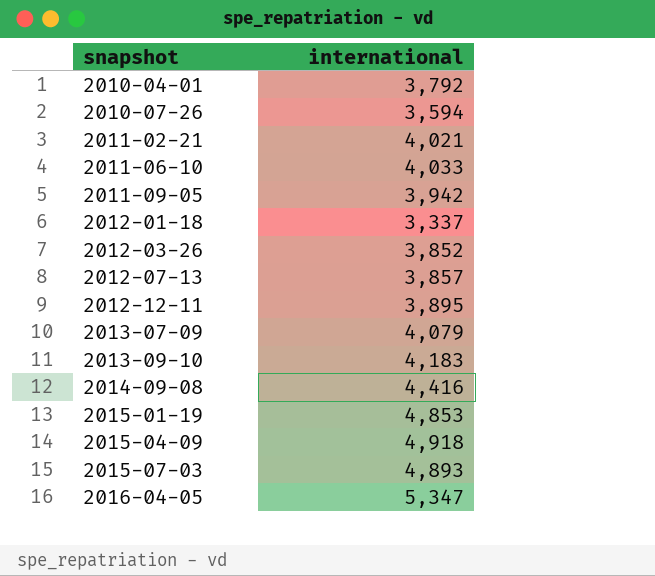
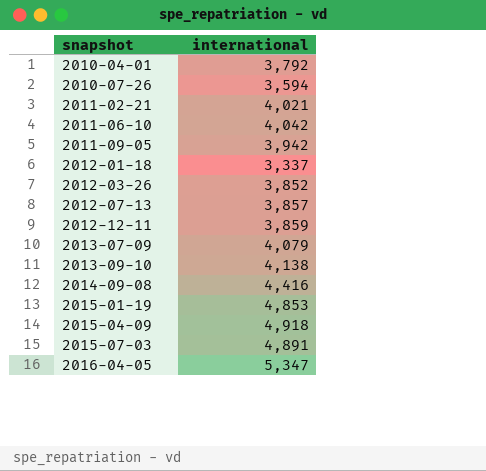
2011-06-10 | international: 4,033 -> 4,042
2012-12-11 | international: 3,895 -> 3,859
2013-09-10 | international: 4,183 -> 4,138
2015-07-03 | international: 4,893 -> 4,891

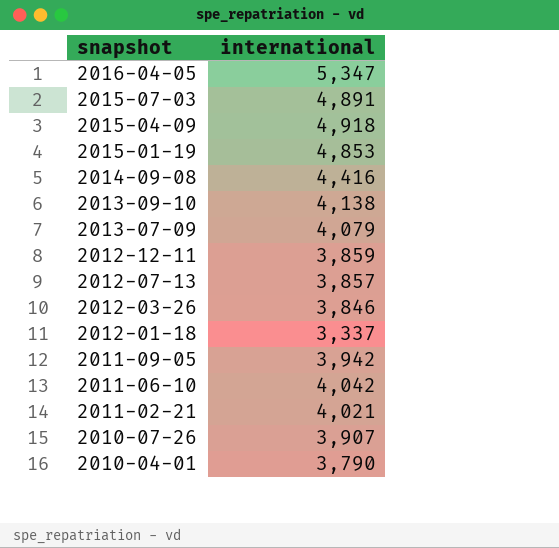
row order: snapshot ascending -> snapshot descending
2012-03-26 | international: 3,852 -> 3,846
2010-07-26 | international: 3,594 -> 3,907
2010-04-01 | international: 3,792 -> 3,790

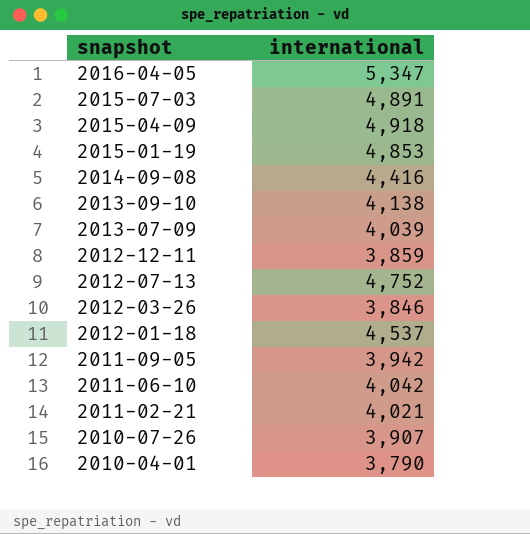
2013-07-09 | international: 4,079 -> 4,039
2012-07-13 | international: 3,857 -> 4,752
2012-01-18 | international: 3,337 -> 4,537

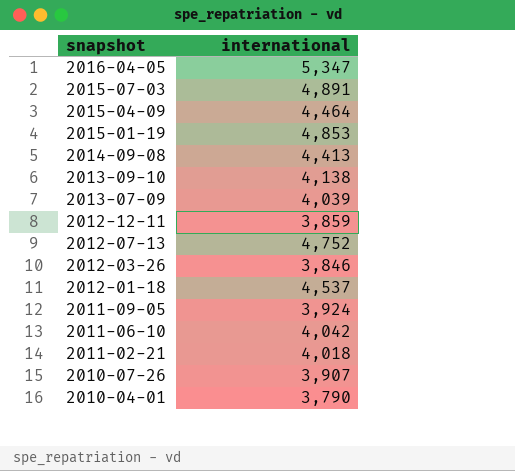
2015-04-09 | international: 4,918 -> 4,464
2014-09-08 | international: 4,416 -> 4,413
2011-09-05 | international: 3,942 -> 3,924
2011-02-21 | international: 4,021 -> 4,018

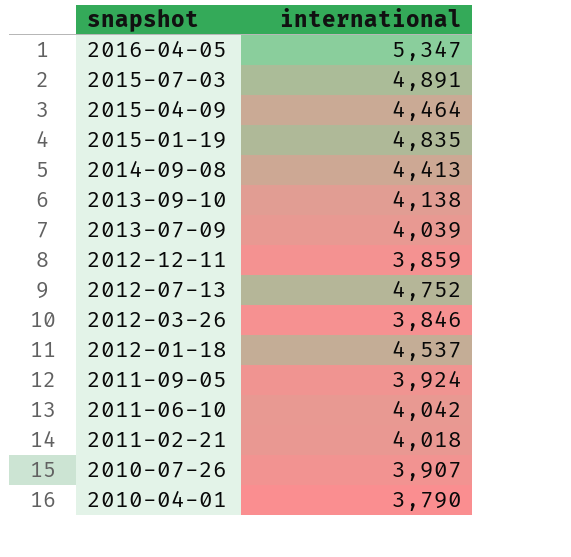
2015-01-19 | international: 4,853 -> 4,835

